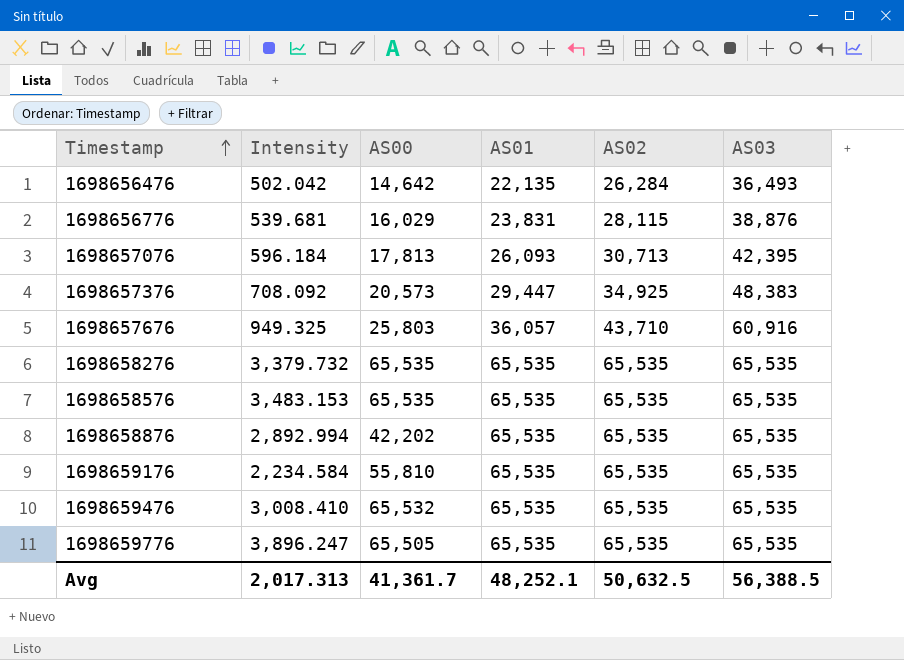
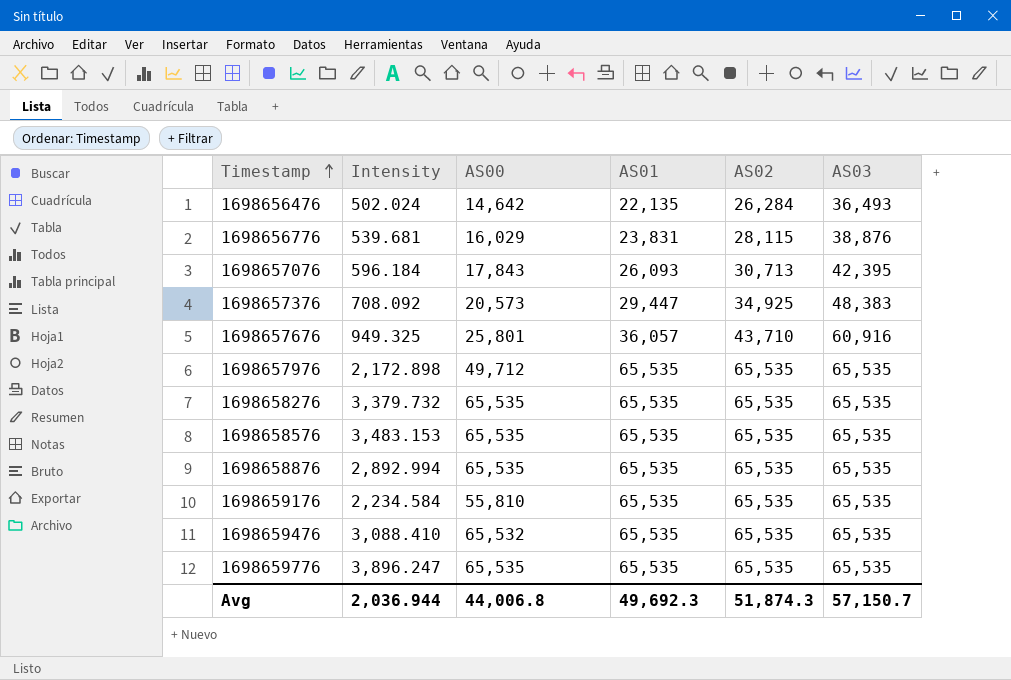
1698656476 | Intensity: 502.042 -> 502.024
1698657076 | AS00: 17,813 -> 17,843
1698657676 | AS00: 25,803 -> 25,801
row 1698657976: none -> 2,172.898 | 49,712 | 65,535 | 65,535 | 65,535
1698658876 | AS00: 42,202 -> 65,535
1698659476 | Intensity: 3,008.410 -> 3,088.410
1698659776 | AS00: 65,505 -> 65,535
Avg | Intensity: 2,017.313 -> 2,036.944
Avg | AS00: 41,361.7 -> 44,006.8
Avg | AS01: 48,252.1 -> 49,692.3
Avg | AS02: 50,632.5 -> 51,874.3
Avg | AS03: 56,388.5 -> 57,150.7

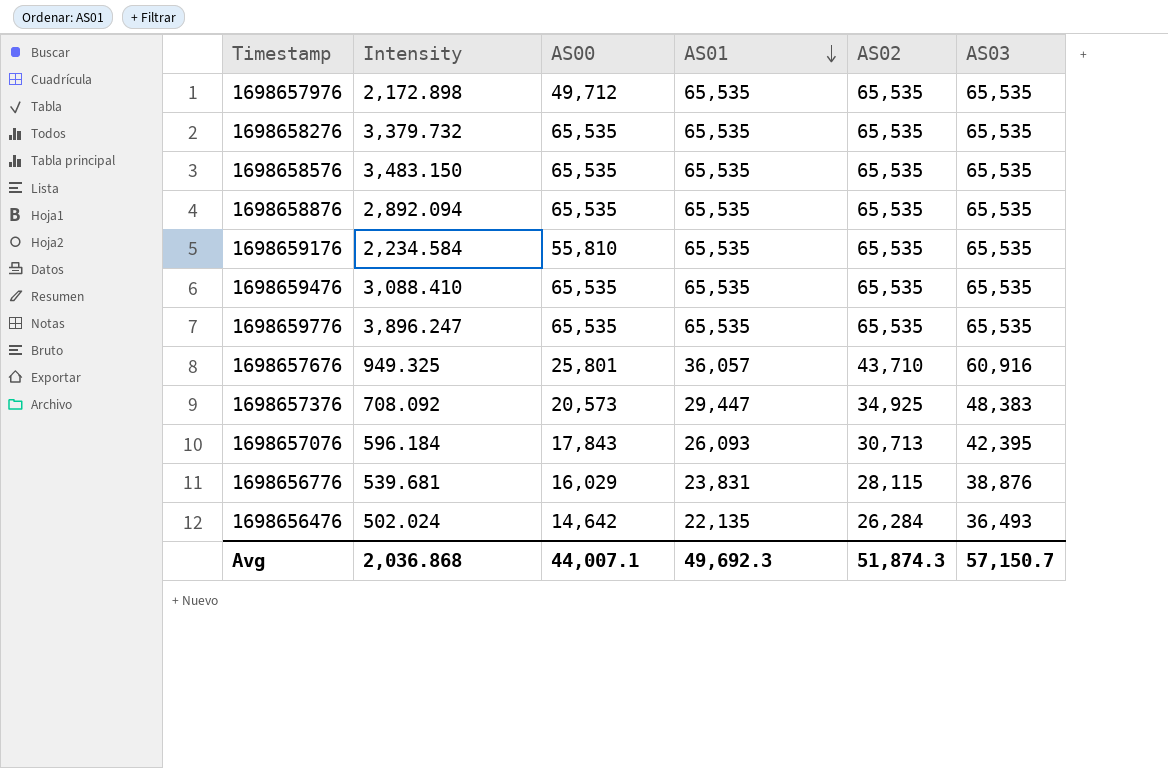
row order: Timestamp ascending -> AS01 descending
1698658576 | Intensity: 3,483.153 -> 3,483.150
1698658876 | Intensity: 2,892.994 -> 2,892.094
1698659476 | AS00: 65,532 -> 65,535
Avg | Intensity: 2,036.944 -> 2,036.868
Avg | AS00: 44,006.8 -> 44,007.1

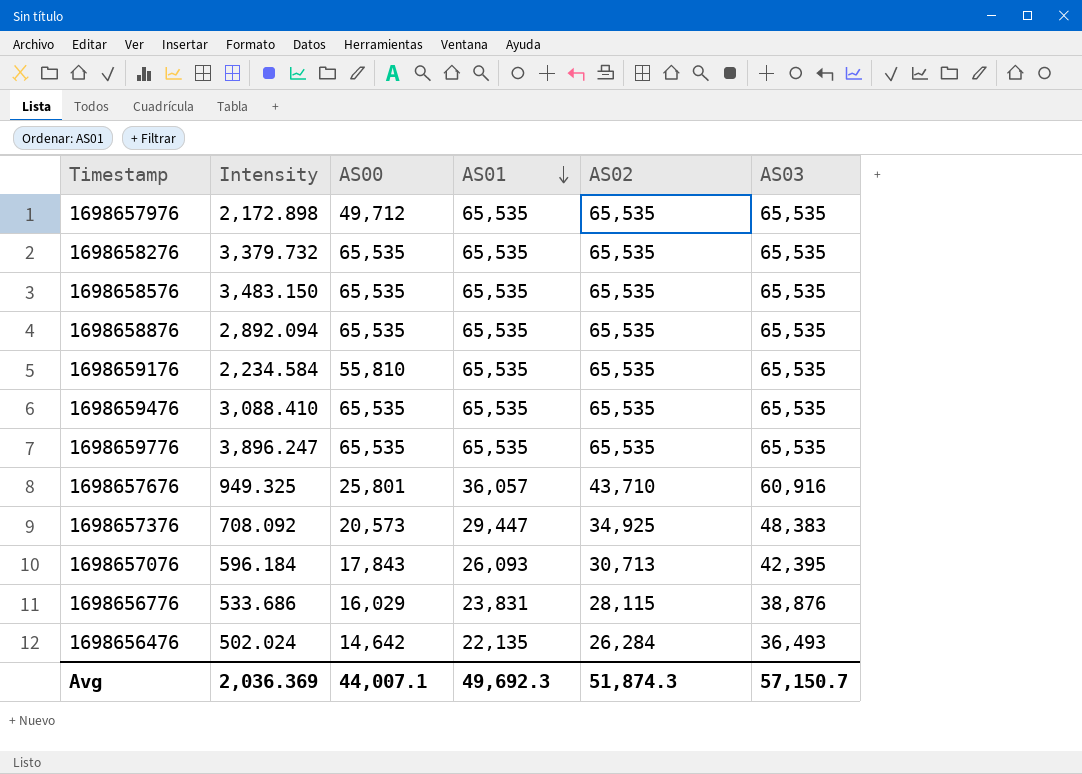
1698656776 | Intensity: 539.681 -> 533.686
Avg | Intensity: 2,036.868 -> 2,036.369

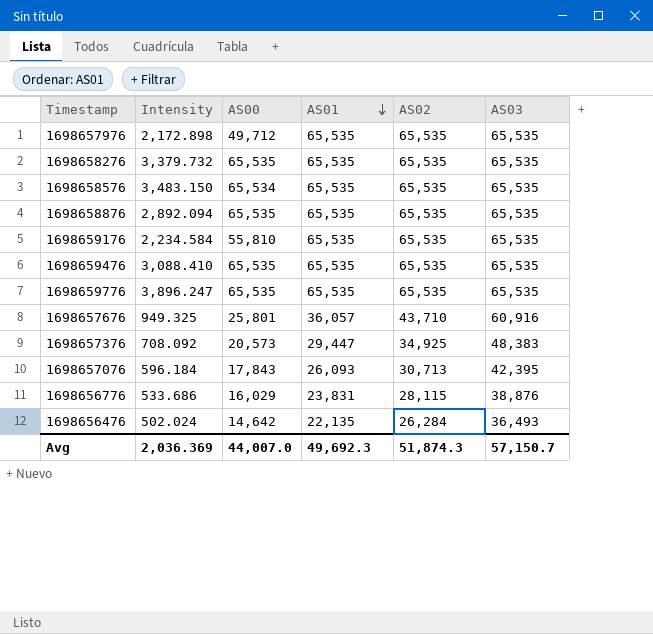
1698658576 | AS00: 65,535 -> 65,534
Avg | AS00: 44,007.1 -> 44,007.0

